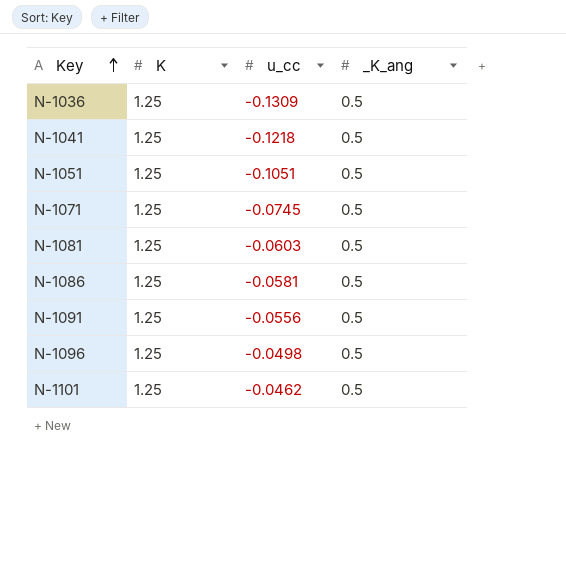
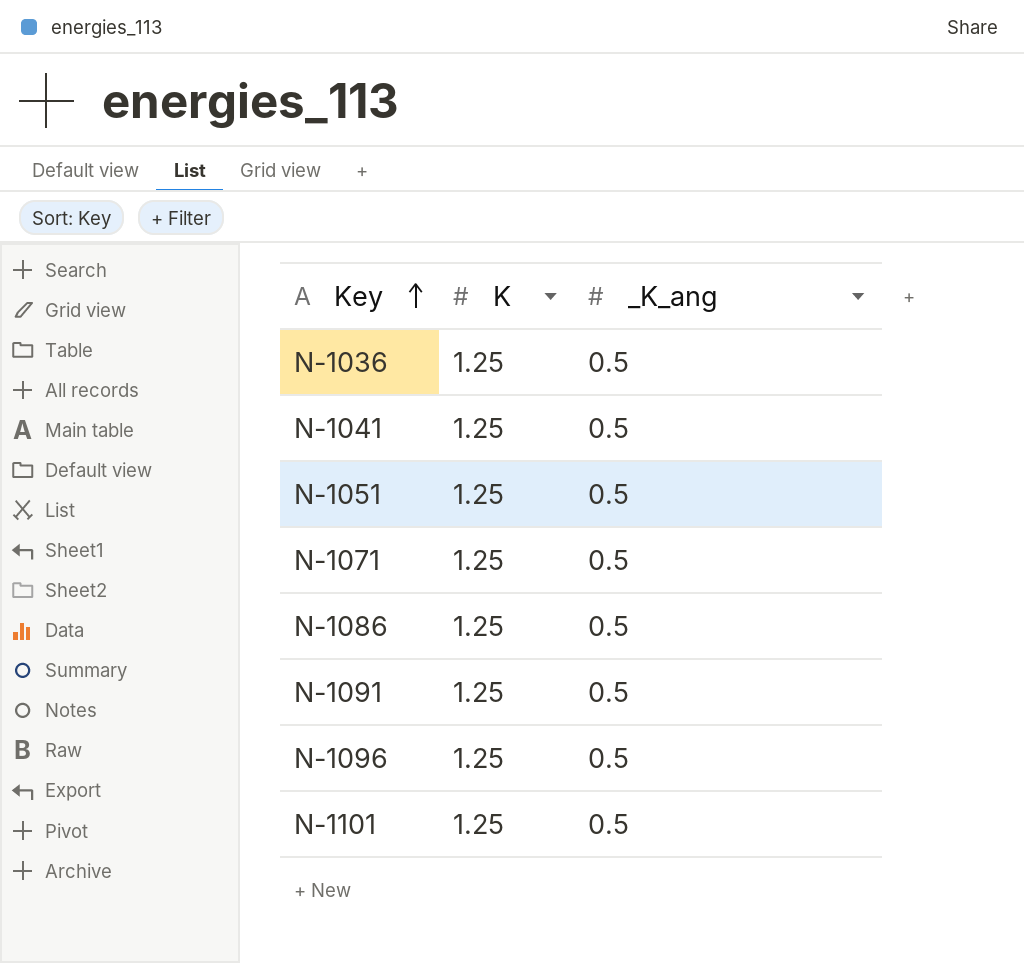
column u_cc | position: 3 -> none
row N-1081: 1.25 | -0.0603 | 0.5 -> none

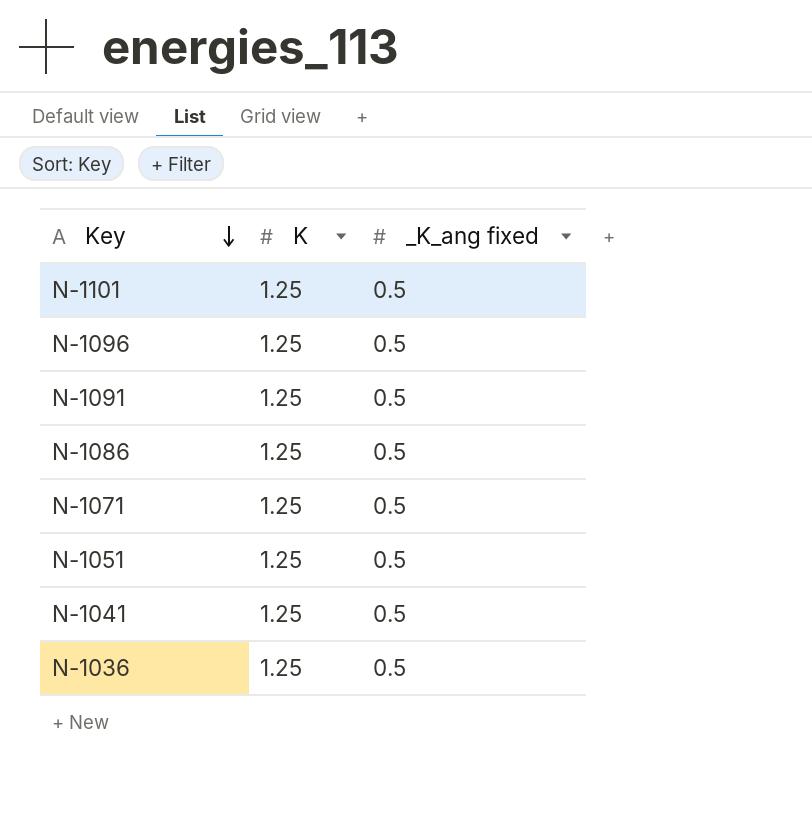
row order: Key ascending -> Key descending
column name: _K_ang -> _K_ang fixed

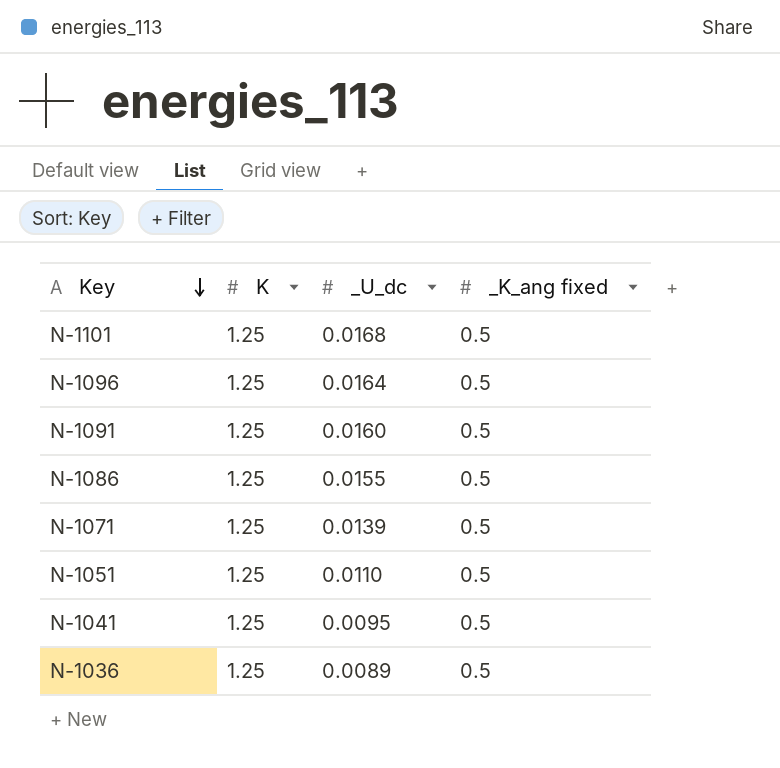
column _U_dc | position: none -> 3

